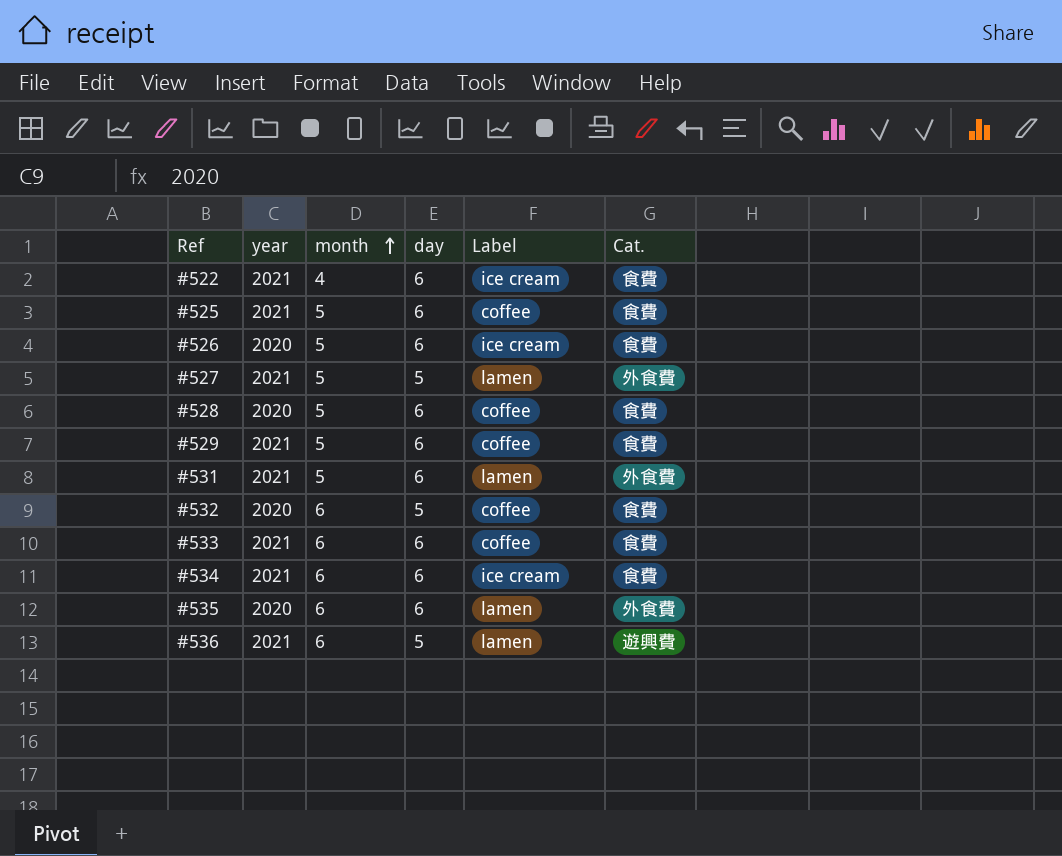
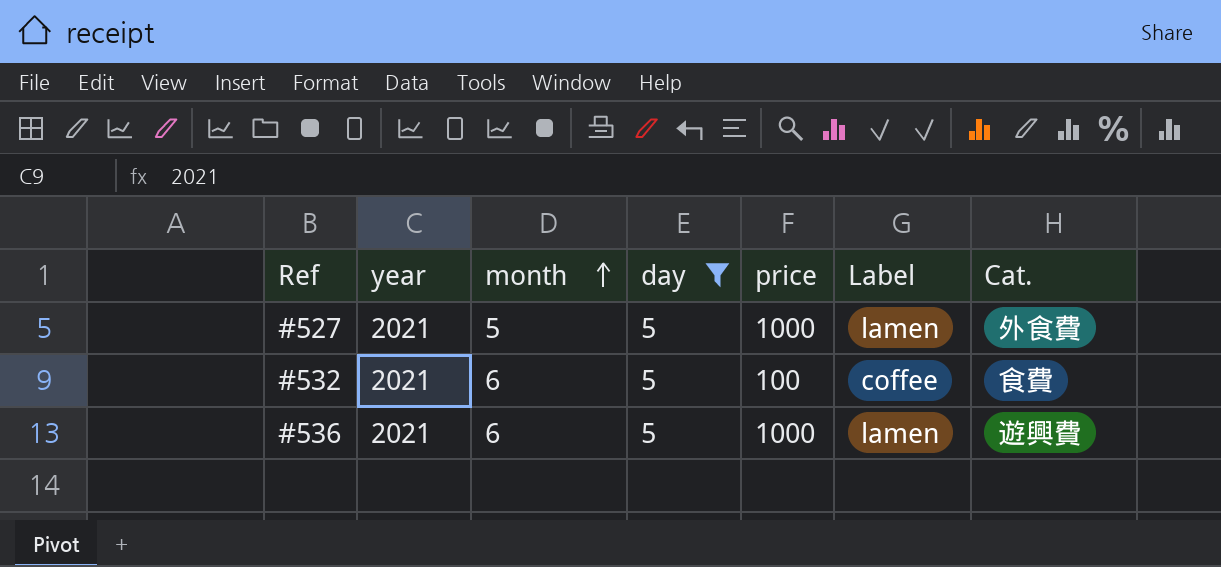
filter: none -> day = 5
column price | position: none -> 5
#532 | year: 2020 -> 2021

